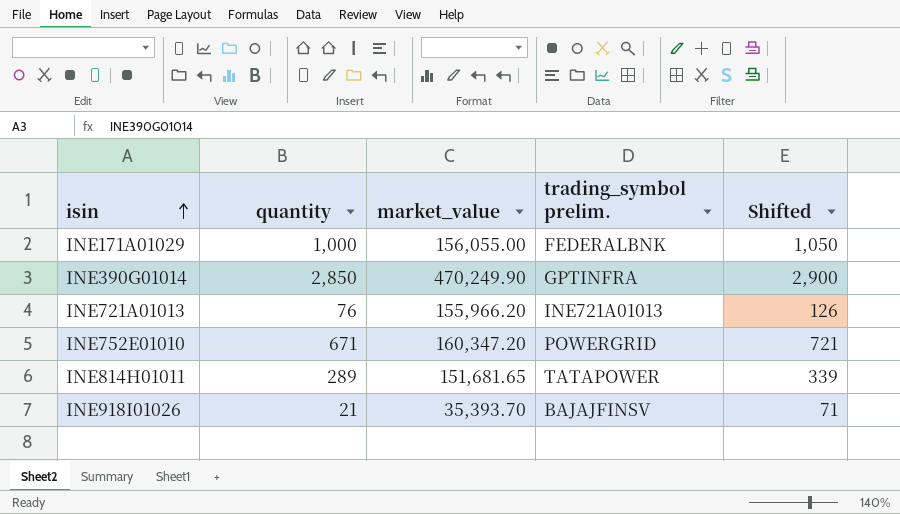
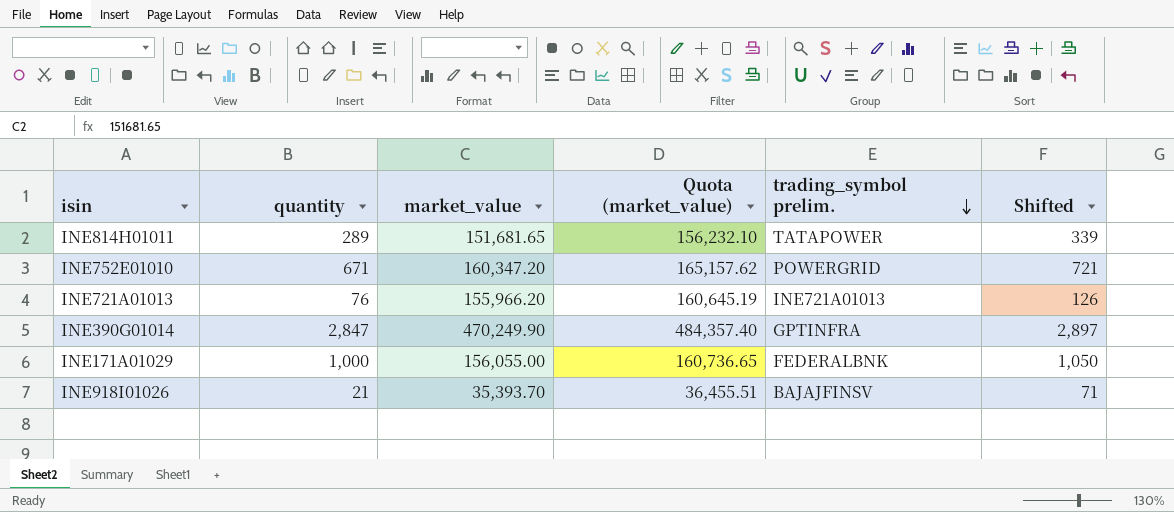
row order: isin ascending -> trading_symbol prelim. descending
column Quota (market_value) | formula: none -> [market_value] * 1.03
INE390G01014 | quantity: 2,850 -> 2,847
INE390G01014 | Shifted: 2,900 -> 2,897

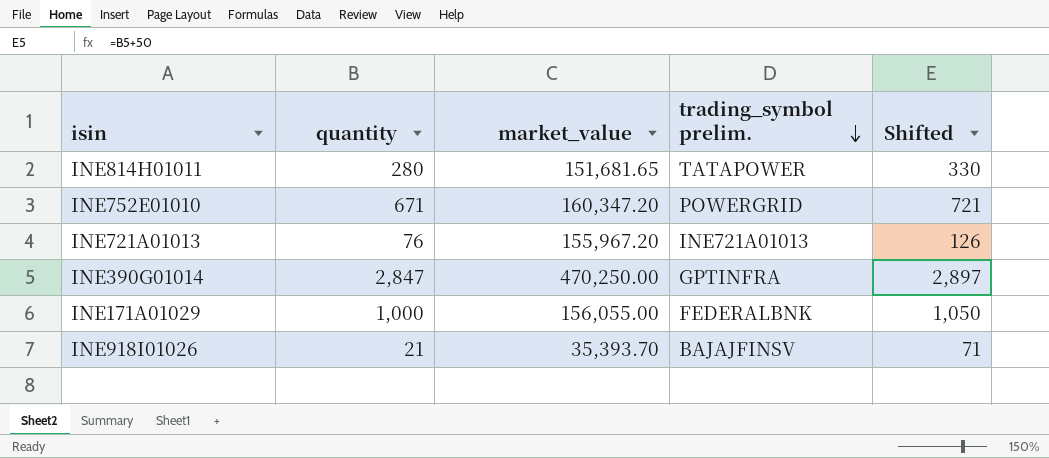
column Quota (market_value) | formula: [market_value] * 1.03 -> none
INE814H01011 | quantity: 289 -> 280
INE814H01011 | Shifted: 339 -> 330
INE721A01013 | market_value: 155,966.20 -> 155,967.20
INE390G01014 | market_value: 470,249.90 -> 470,250.00

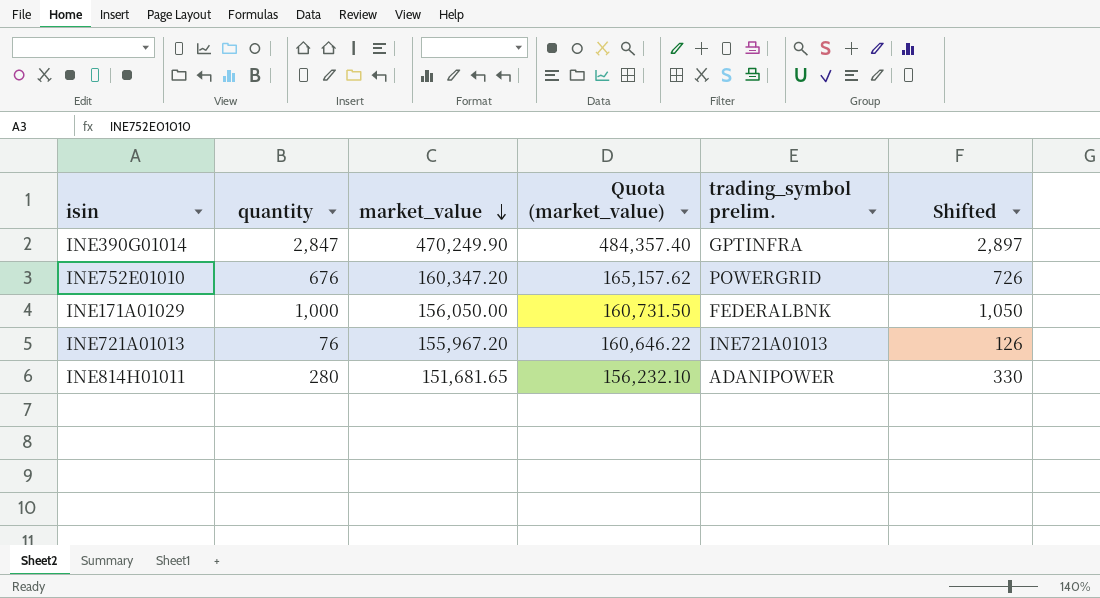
row order: trading_symbol prelim. descending -> market_value descending
column Quota (market_value) | formula: none -> [market_value] * 1.03
row INE918I01026: 21 | 35,393.70 | BAJAJFINSV | 71 -> none
INE390G01014 | market_value: 470,250.00 -> 470,249.90
INE752E01010 | quantity: 671 -> 676
INE752E01010 | Shifted: 721 -> 726
INE171A01029 | market_value: 156,055.00 -> 156,050.00
INE814H01011 | trading_symbol prelim.: TATAPOWER -> ADANIPOWER

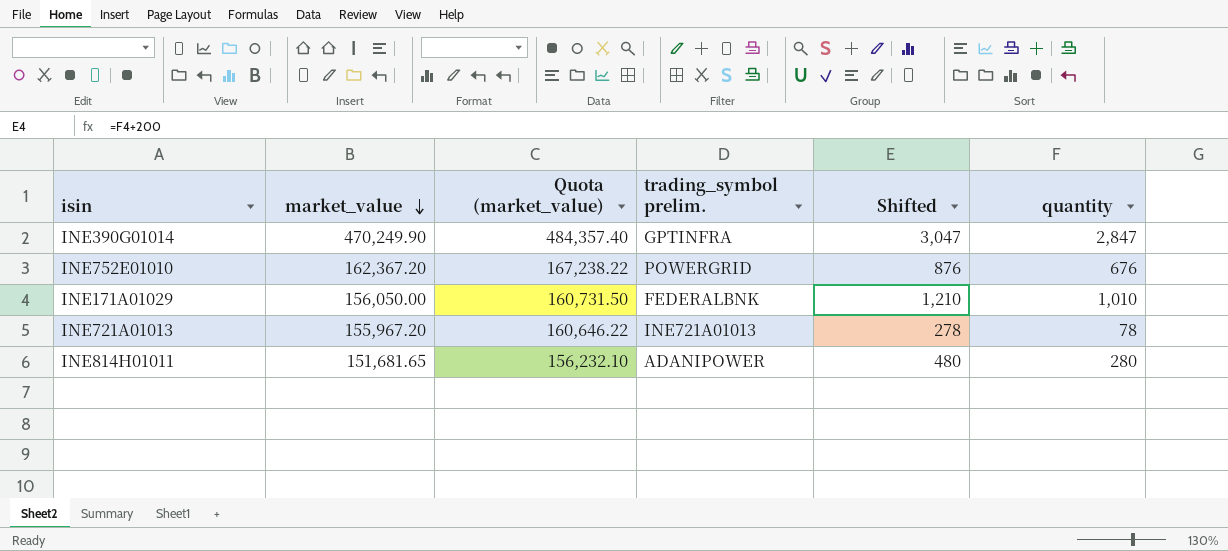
column Shifted | formula: [quantity] + 50 -> [quantity] + 200
column quantity | position: 2 -> 6
INE752E01010 | market_value: 160,347.20 -> 162,367.20
INE752E01010 | Quota (market_value): 165,157.62 -> 167,238.22
INE171A01029 | quantity: 1,000 -> 1,010
INE721A01013 | quantity: 76 -> 78

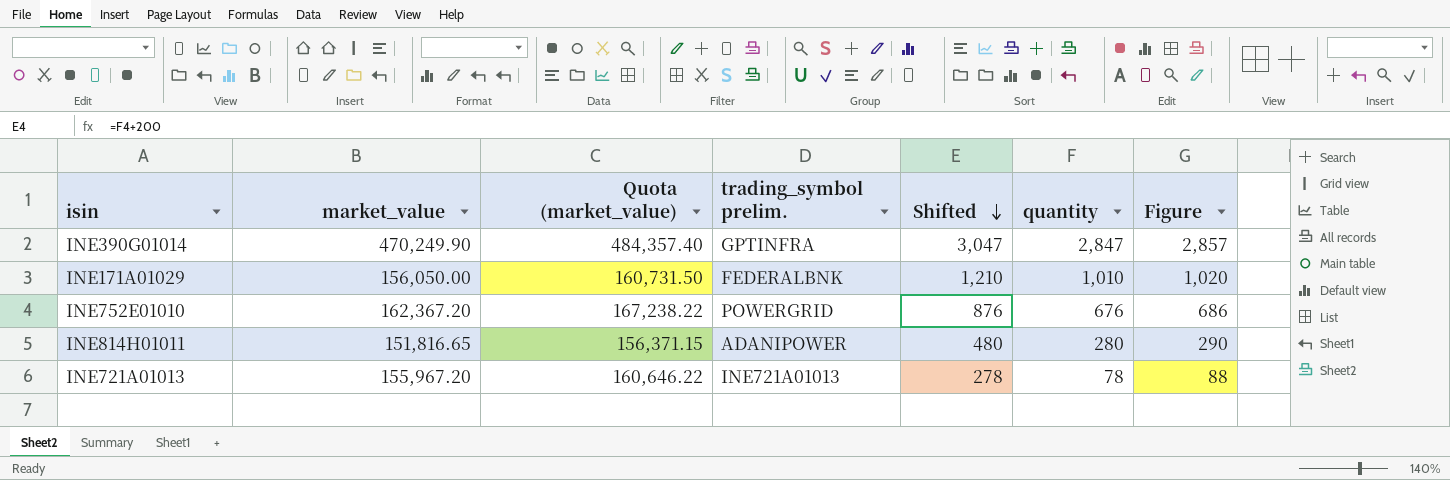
row order: market_value descending -> Shifted descending
column Figure | formula: none -> [quantity] + 10
INE814H01011 | market_value: 151,681.65 -> 151,816.65
INE814H01011 | Quota (market_value): 156,232.10 -> 156,371.15

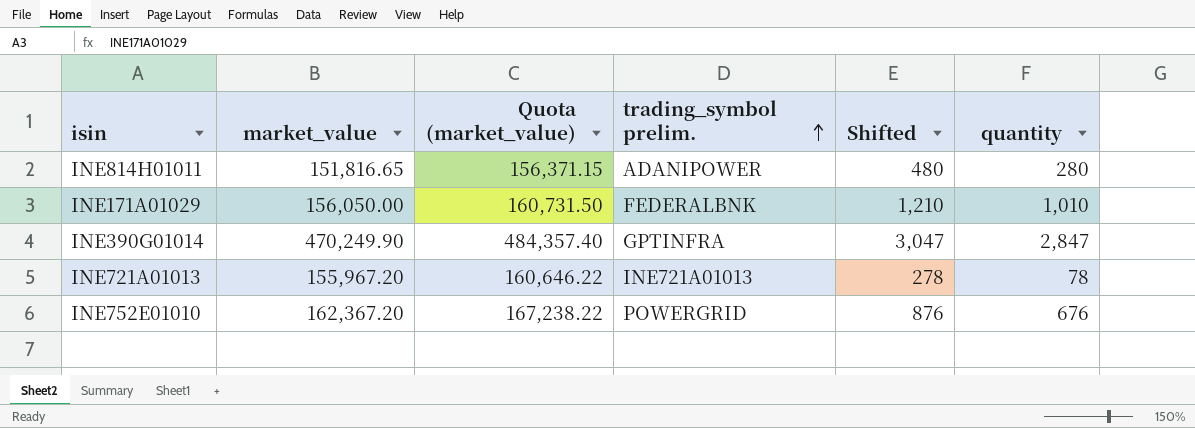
row order: Shifted descending -> trading_symbol prelim. ascending
column Figure | formula: [quantity] + 10 -> none

